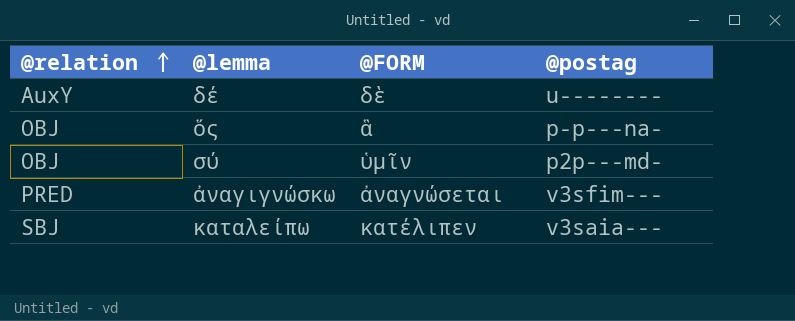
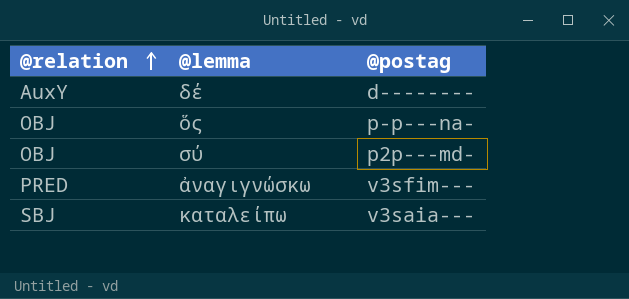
column @FORM | position: 3 -> none
δέ | @postag: u-------- -> d--------

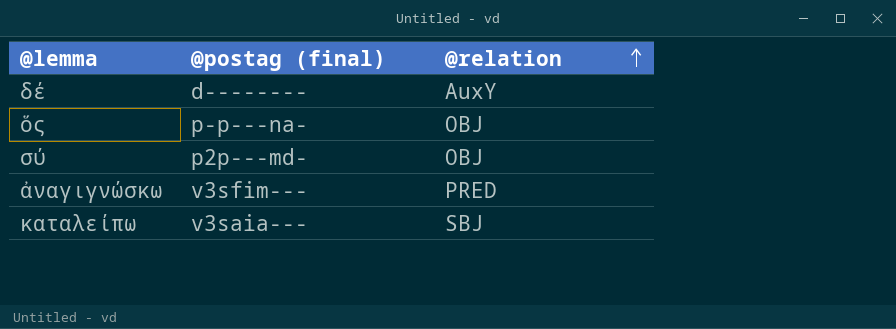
column name: @postag -> @postag (final)
column @relation | position: 1 -> 3

